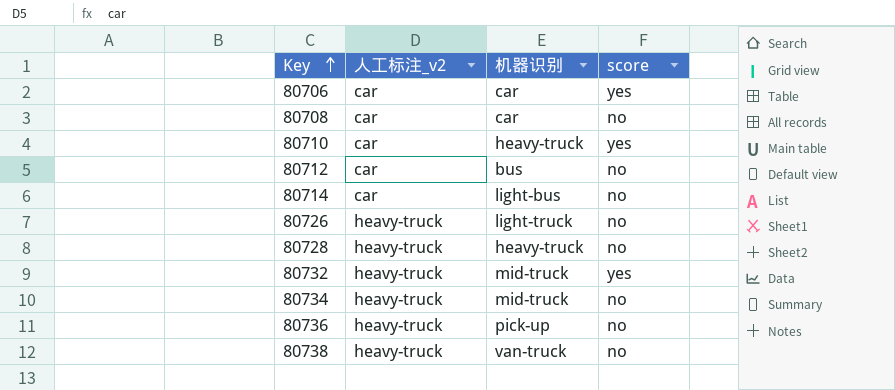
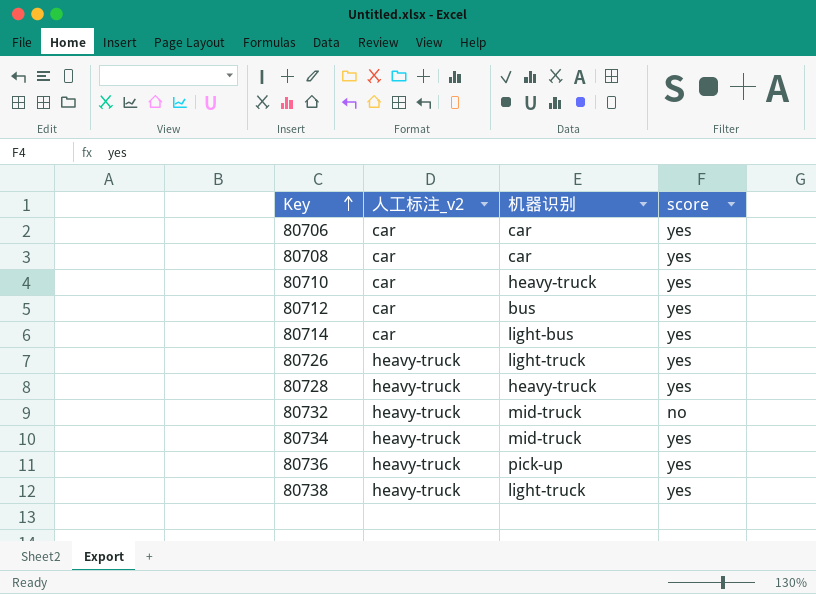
80708 | score: no -> yes
80712 | score: no -> yes
80714 | score: no -> yes
80726 | score: no -> yes
80728 | score: no -> yes
80732 | score: yes -> no
80734 | score: no -> yes
80736 | score: no -> yes
80738 | 机器识别: van-truck -> light-truck
80738 | score: no -> yes

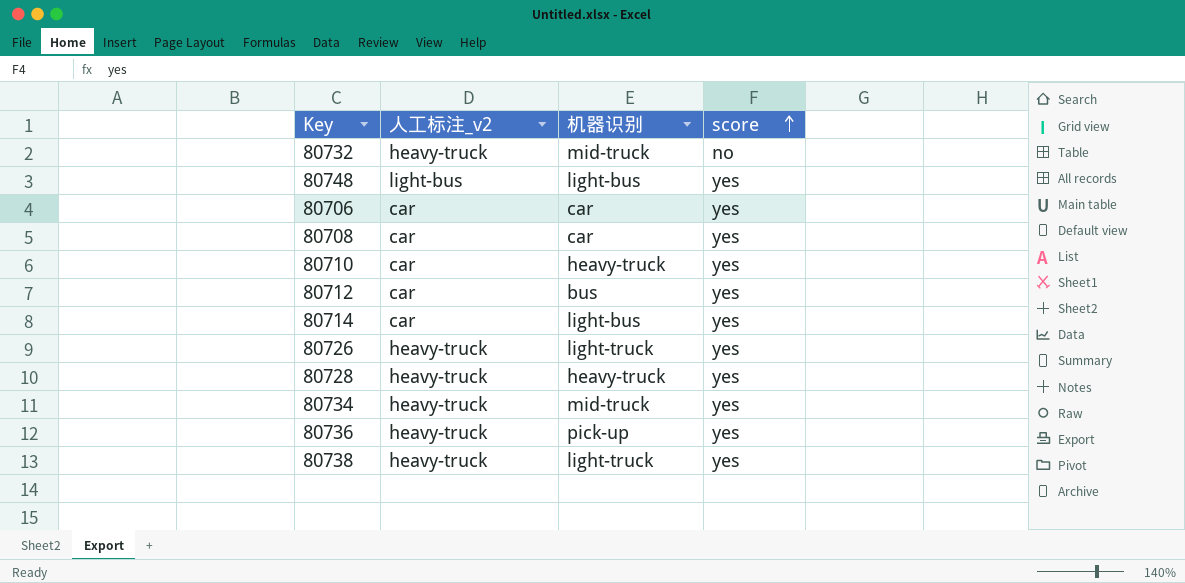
row order: Key ascending -> score ascending
row 80748: none -> light-bus | light-bus | yes

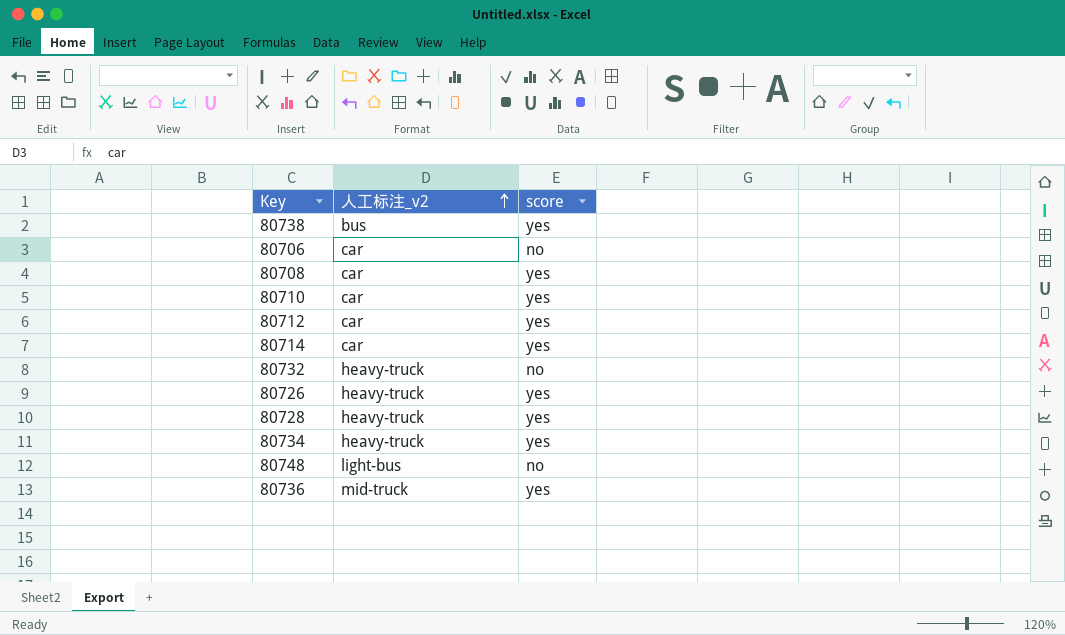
row order: score ascending -> 人工标注_v2 ascending
column 机器识别 | position: 3 -> none
80738 | 人工标注_v2: heavy-truck -> bus
80706 | score: yes -> no
80748 | score: yes -> no
80736 | 人工标注_v2: heavy-truck -> mid-truck

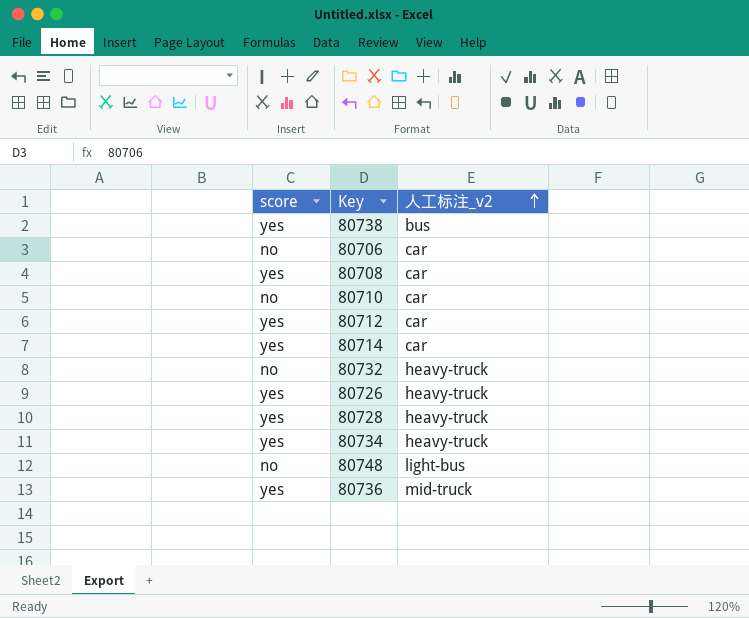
column score | position: 3 -> 1
80710 | score: yes -> no

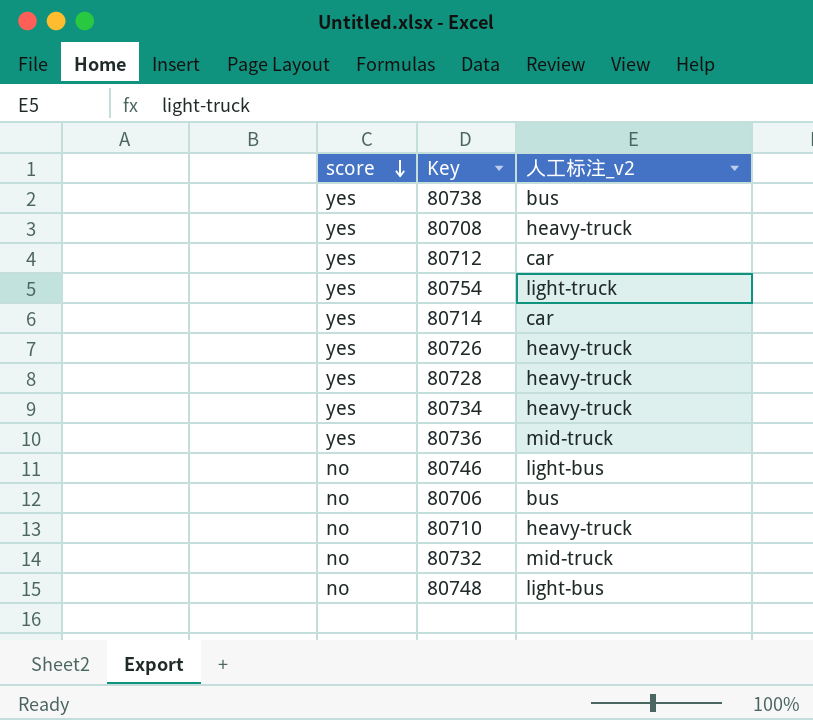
row order: 人工标注_v2 ascending -> score descending
80708 | 人工标注_v2: car -> heavy-truck
row 80754: none -> yes | light-truck
row 80746: none -> no | light-bus
80706 | 人工标注_v2: car -> bus
80710 | 人工标注_v2: car -> heavy-truck
80732 | 人工标注_v2: heavy-truck -> mid-truck

